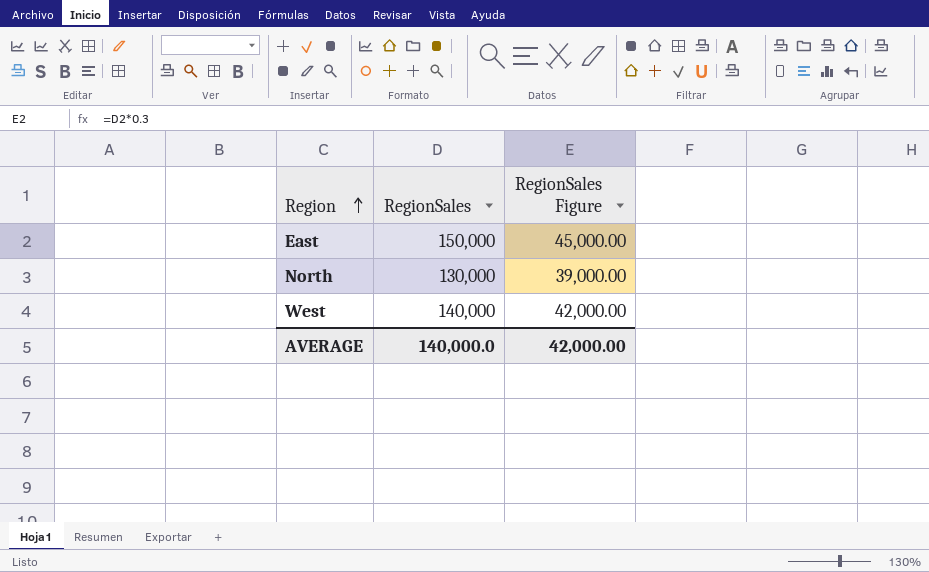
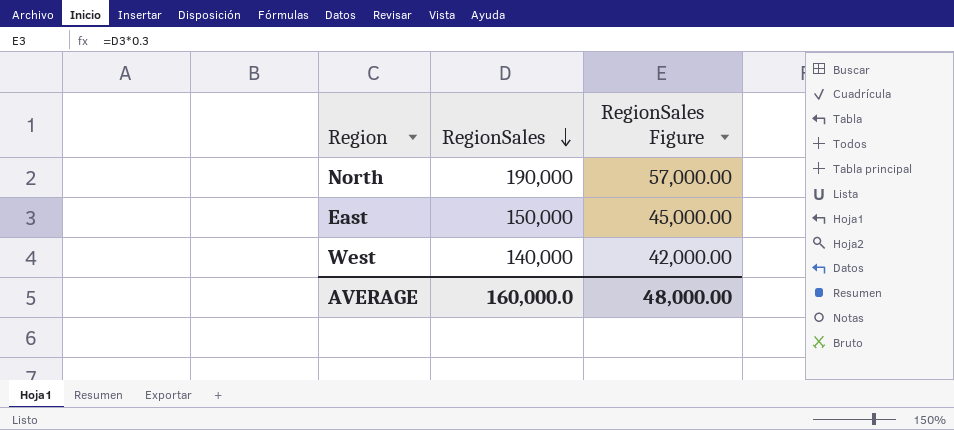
row order: Region ascending -> RegionSales descending
North | RegionSales: 130,000 -> 190,000
North | RegionSales Figure: 39,000.00 -> 57,000.00
AVERAGE | RegionSales: 140,000.0 -> 160,000.0
AVERAGE | RegionSales Figure: 42,000.00 -> 48,000.00

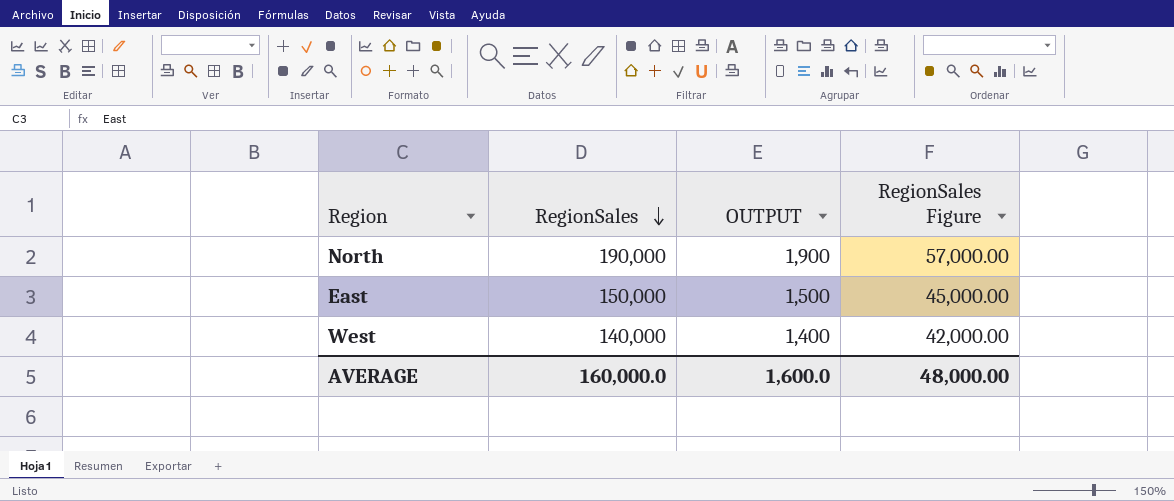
column OUTPUT | formula: none -> [RegionSales] * 0.01

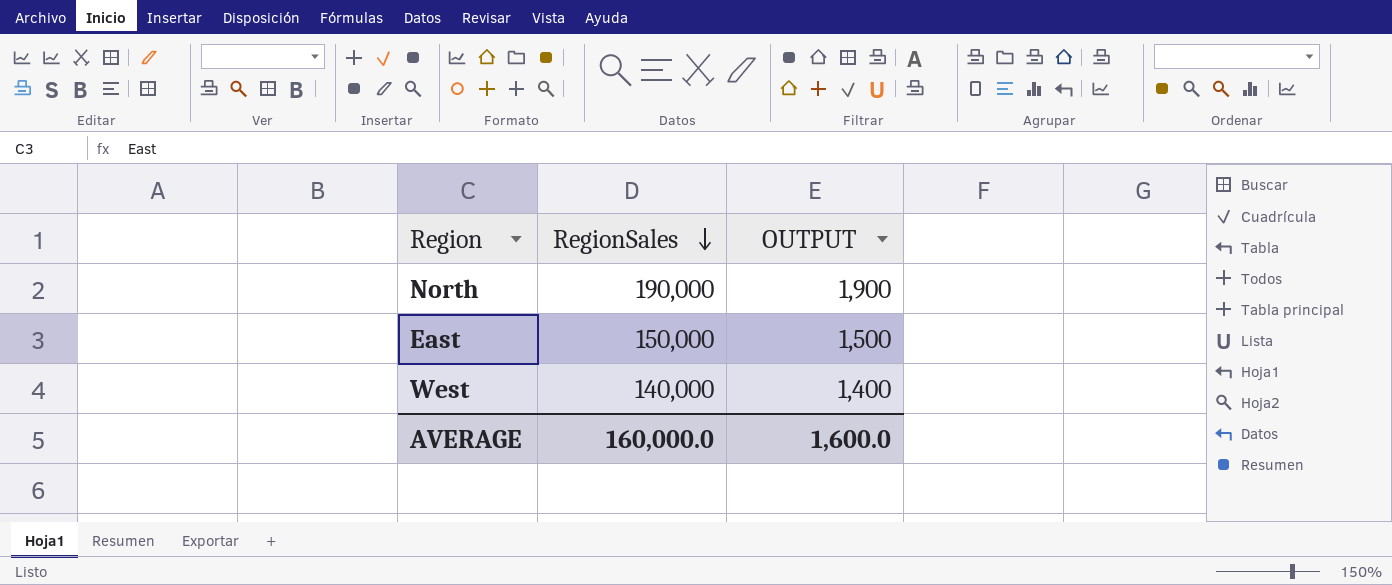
column RegionSales Figure | formula: [RegionSales] * 0.3 -> none

